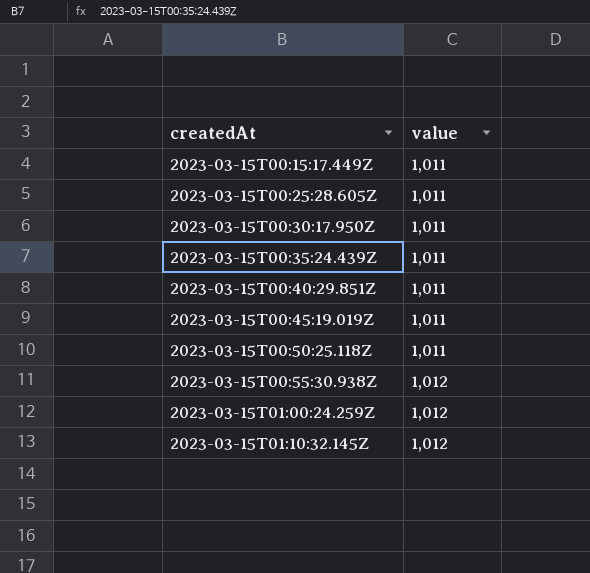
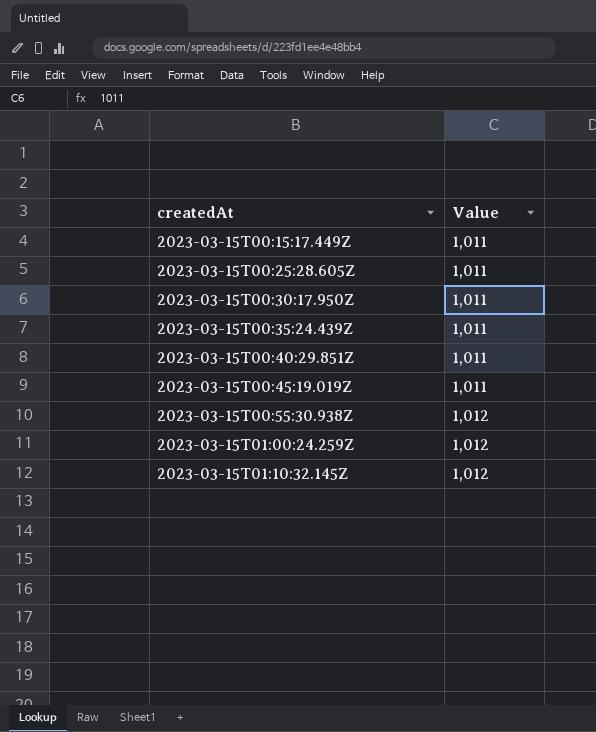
column name: value -> Value
row 2023-03-15T00:50:25.118Z: 1,011 -> none

